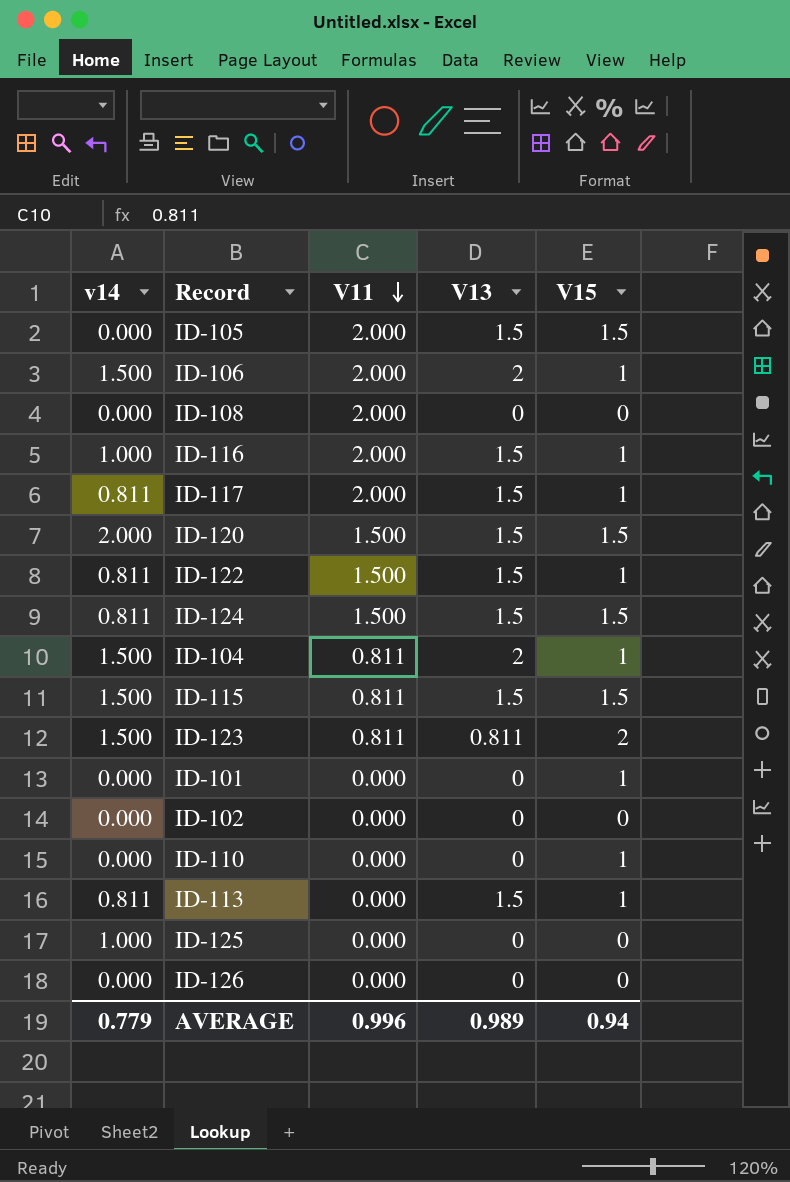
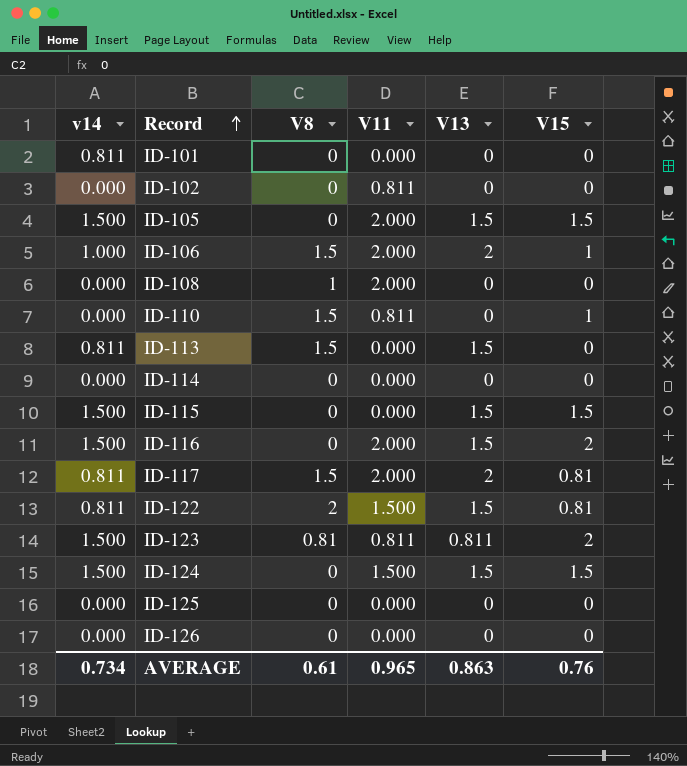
row order: V11 descending -> Record ascending
column V8 | position: none -> 3
row ID-120: 2.000 | 1.500 | 1.5 | 1.5 -> none
row ID-104: 1.500 | 0.811 | 2 | 1 -> none
ID-101 | v14: 0.000 -> 0.811
ID-101 | V15: 1 -> 0
ID-102 | V11: 0.000 -> 0.811
ID-105 | v14: 0.000 -> 1.500
ID-106 | v14: 1.500 -> 1.000
ID-110 | V11: 0.000 -> 0.811
ID-113 | V15: 1 -> 0
row ID-114: none -> 0.000 | 0 | 0.000 | 0 | 0
ID-115 | V11: 0.811 -> 0.000
ID-116 | v14: 1.000 -> 1.500
ID-116 | V15: 1 -> 2
ID-117 | V13: 1.5 -> 2
ID-117 | V15: 1 -> 0.81
ID-122 | V15: 1 -> 0.81
ID-124 | v14: 0.811 -> 1.500
ID-125 | v14: 1.000 -> 0.000
AVERAGE | v14: 0.779 -> 0.734
AVERAGE | V11: 0.996 -> 0.965
AVERAGE | V13: 0.989 -> 0.863
AVERAGE | V15: 0.94 -> 0.76

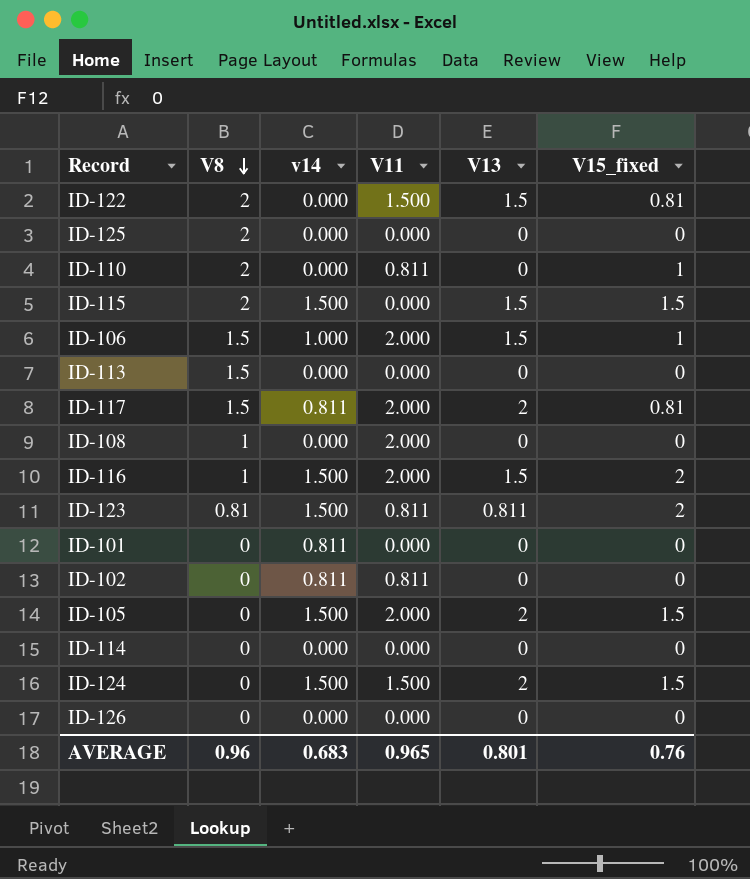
row order: Record ascending -> V8 descending
column v14 | position: 1 -> 3
column name: V15 -> V15_fixed
ID-122 | v14: 0.811 -> 0.000
ID-125 | V8: 0 -> 2
ID-110 | V8: 1.5 -> 2
ID-115 | V8: 0 -> 2
ID-106 | V13: 2 -> 1.5
ID-113 | v14: 0.811 -> 0.000
ID-113 | V13: 1.5 -> 0
ID-116 | V8: 0 -> 1
ID-102 | v14: 0.000 -> 0.811
ID-105 | V13: 1.5 -> 2
ID-124 | V13: 1.5 -> 2
AVERAGE | V8: 0.61 -> 0.96
AVERAGE | v14: 0.734 -> 0.683
AVERAGE | V13: 0.863 -> 0.801

